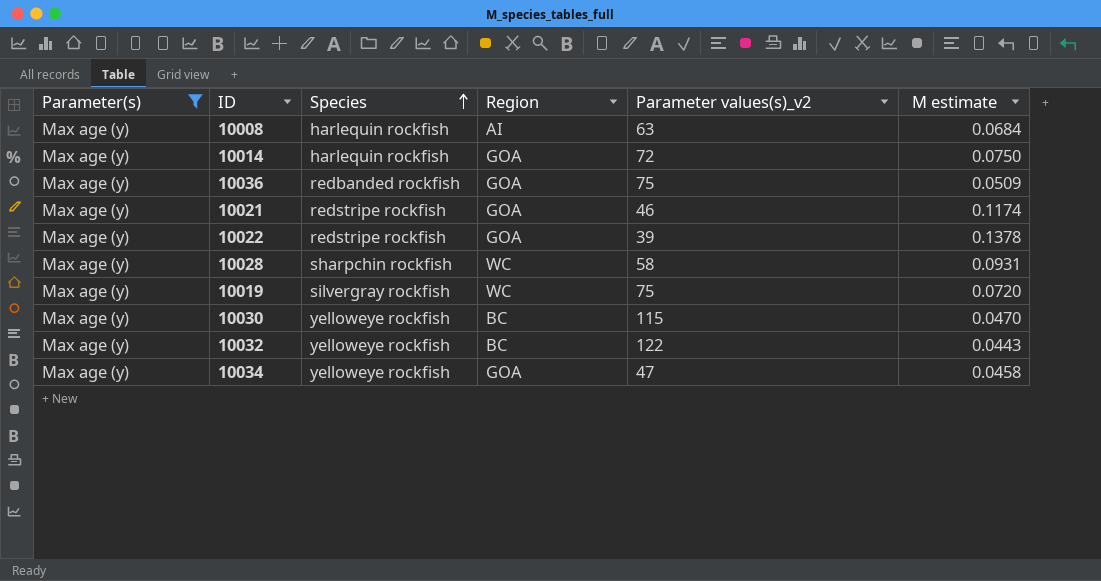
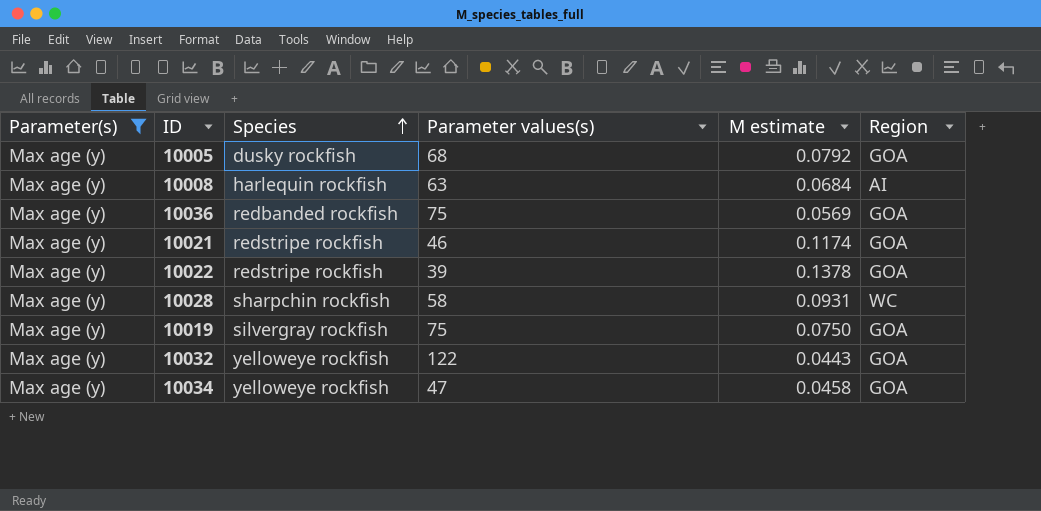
column name: Parameter values(s)_v2 -> Parameter values(s)
column Region | position: 4 -> 6
row 10014: Max age (y) | harlequin rockfish | GOA | 72 | 0.0750 -> none
row 10030: Max age (y) | yelloweye rockfish | BC | 115 | 0.0470 -> none
row 10005: none -> Max age (y) | dusky rockfish | 68 | 0.0792 | GOA
10036 | M estimate: 0.0509 -> 0.0569
10019 | M estimate: 0.0720 -> 0.0750
10019 | Region: WC -> GOA
10032 | Region: BC -> GOA

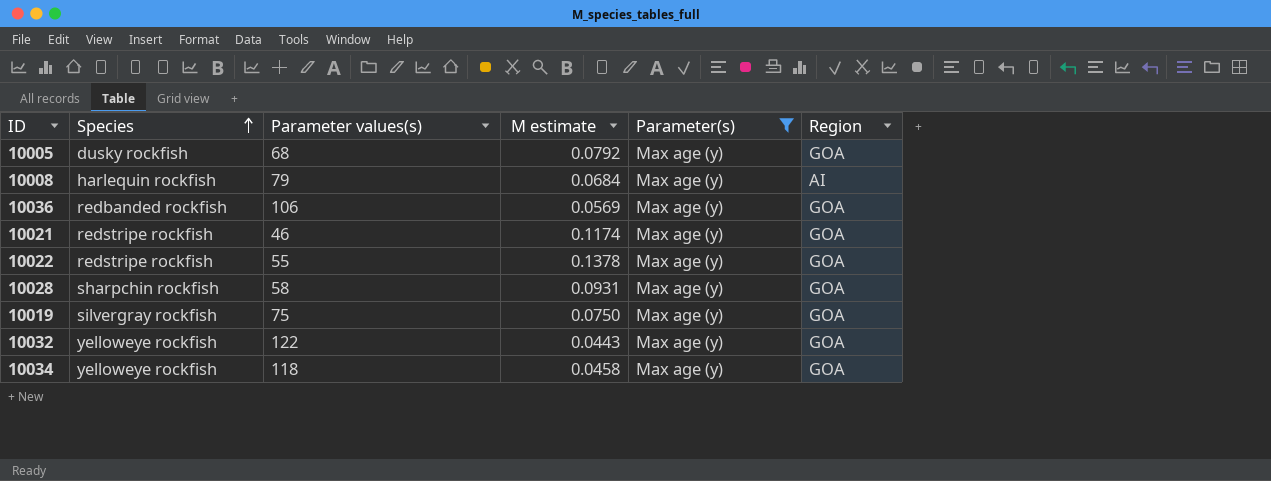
column Parameter(s) | position: 1 -> 5
10008 | Parameter values(s): 63 -> 79
10036 | Parameter values(s): 75 -> 106
10022 | Parameter values(s): 39 -> 55
10028 | Region: WC -> GOA
10034 | Parameter values(s): 47 -> 118

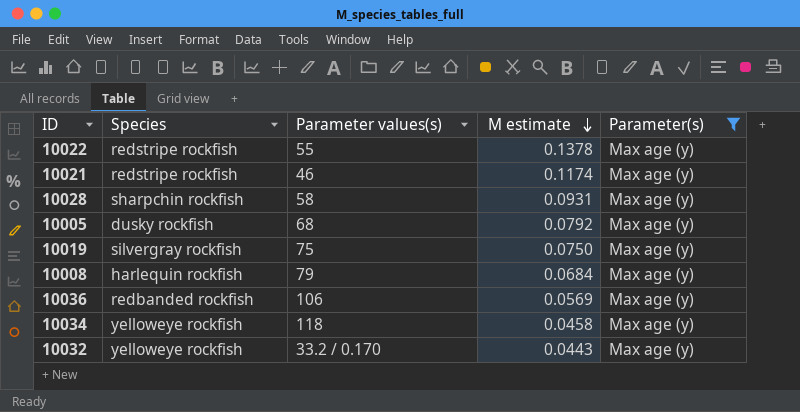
row order: Species ascending -> M estimate descending
column Region | position: 6 -> none
10032 | Parameter values(s): 122 -> 33.2 / 0.170

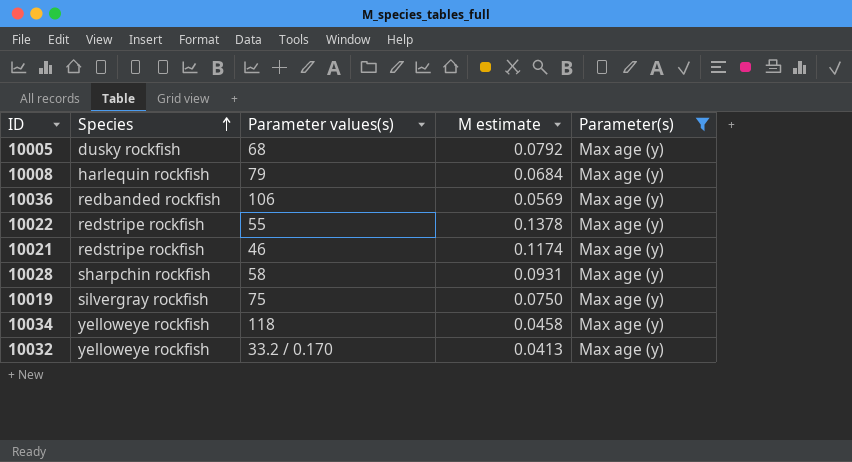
row order: M estimate descending -> Species ascending
10032 | M estimate: 0.0443 -> 0.0413

